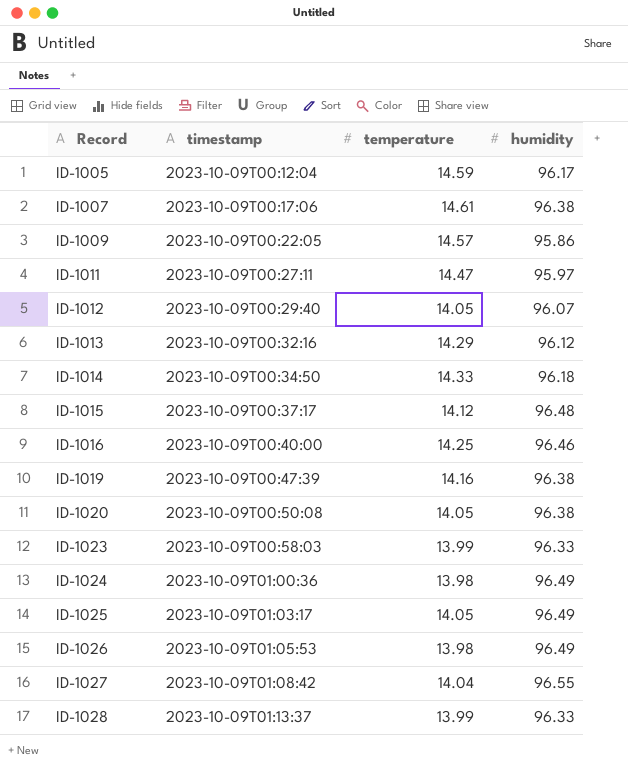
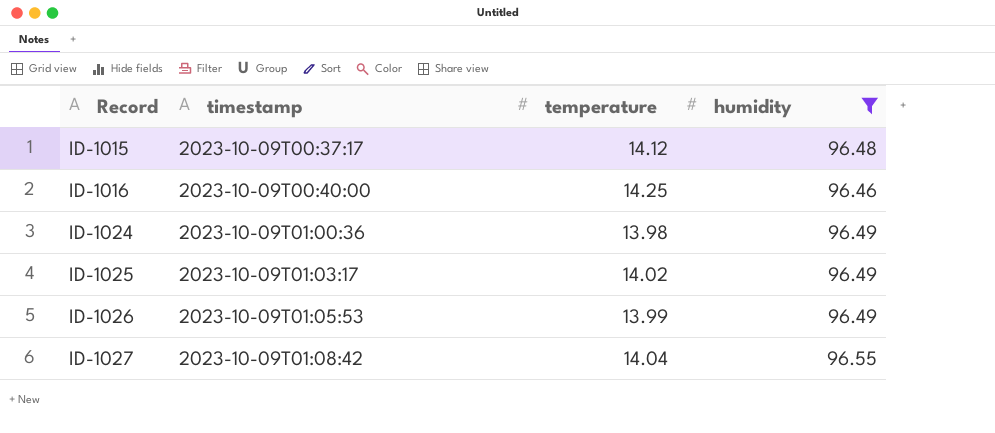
filter: none -> humidity >= 96.46
ID-1025 | temperature: 14.05 -> 14.02
ID-1026 | temperature: 13.98 -> 13.99

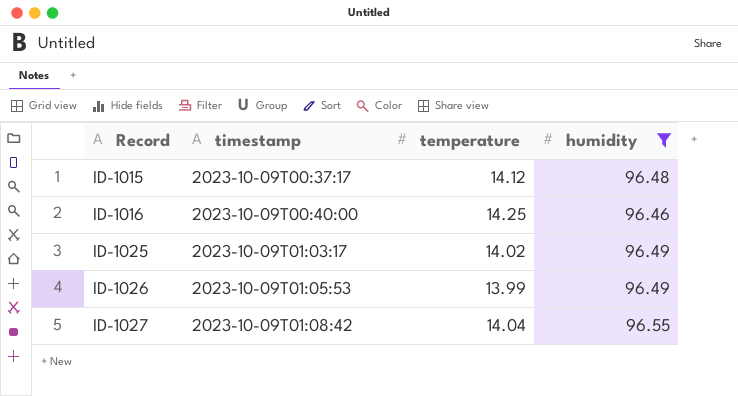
row ID-1024: 2023-10-09T01:00:36 | 13.98 | 96.49 -> none

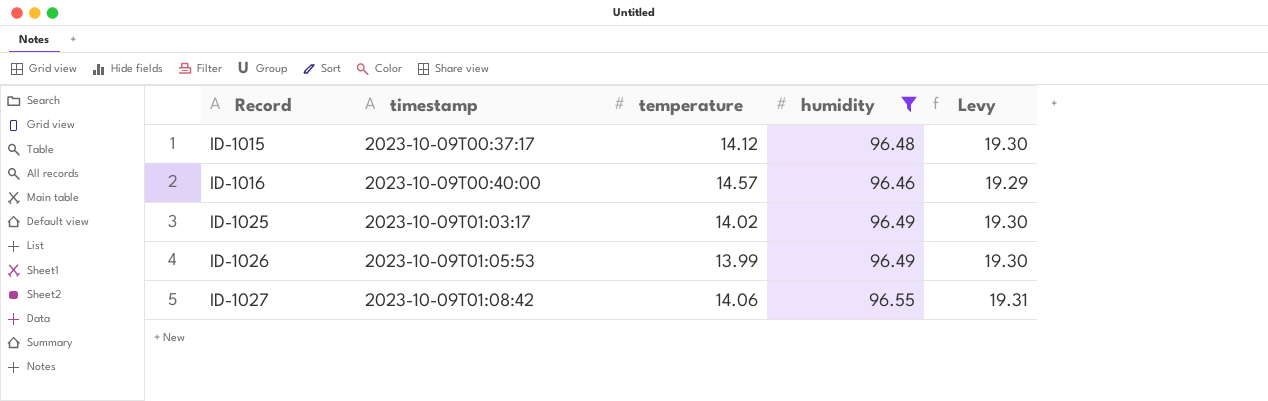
column Levy | formula: none -> [humidity] * 0.2
ID-1016 | temperature: 14.25 -> 14.57
ID-1027 | temperature: 14.04 -> 14.06

